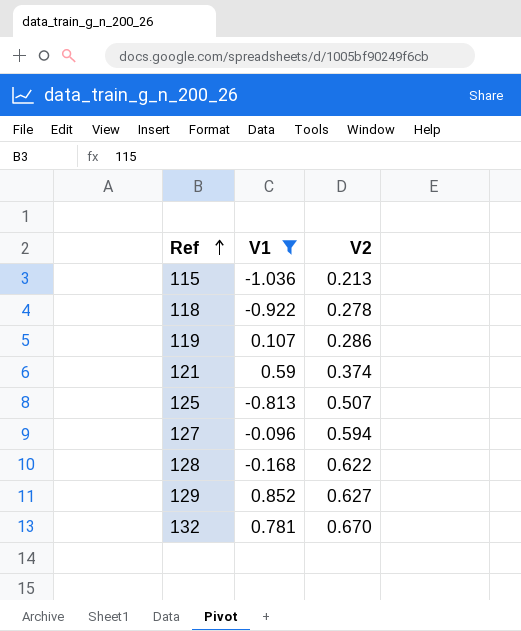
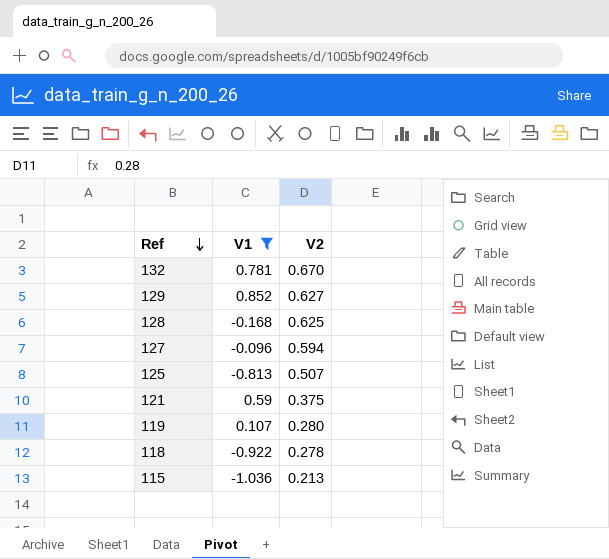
row order: Ref ascending -> Ref descending
128 | V2: 0.622 -> 0.625
121 | V2: 0.374 -> 0.375
119 | V2: 0.286 -> 0.280

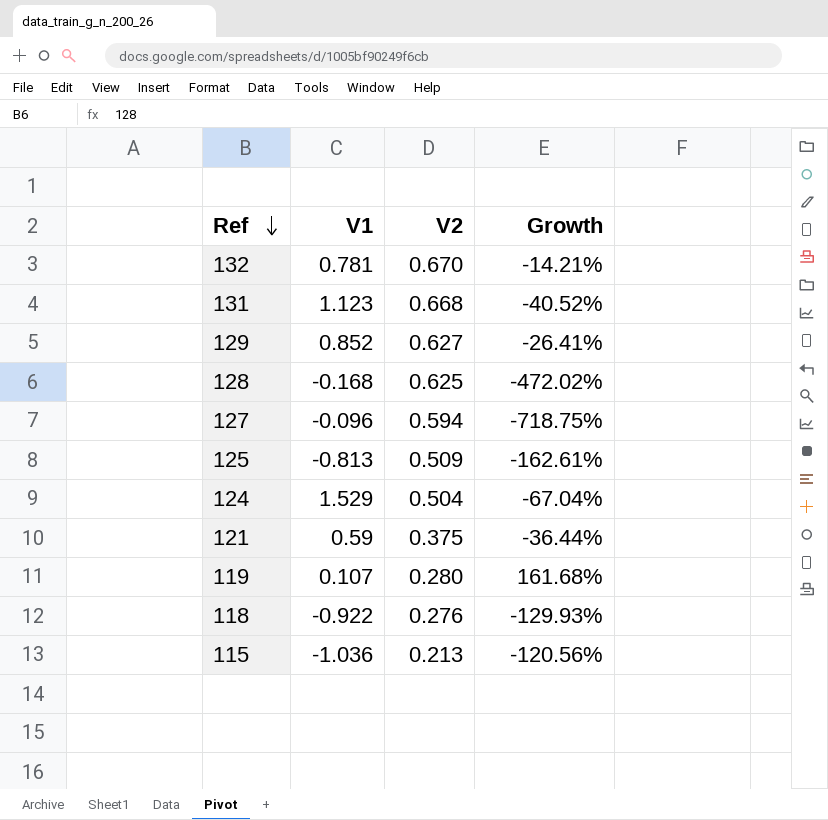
filter: V1 <= 0.852 -> none
column Growth | formula: none -> ([V2] - [V1]) / [V1]
125 | V2: 0.507 -> 0.509
118 | V2: 0.278 -> 0.276

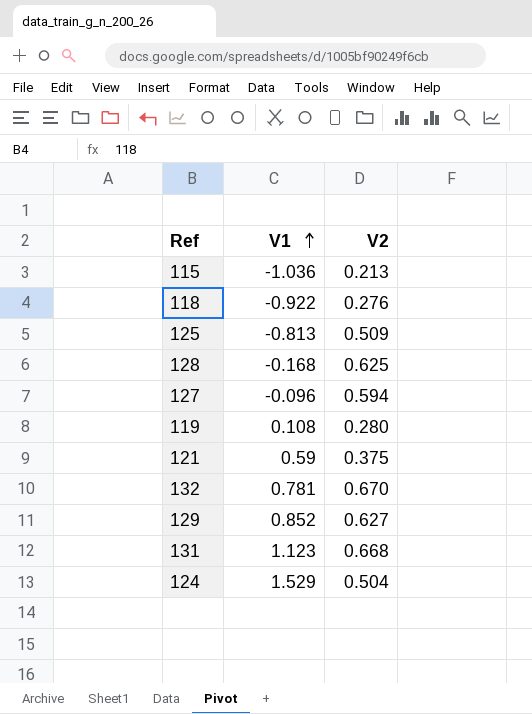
row order: Ref descending -> V1 ascending
column Growth | formula: ([V2] - [V1]) / [V1] -> none
119 | V1: 0.107 -> 0.108

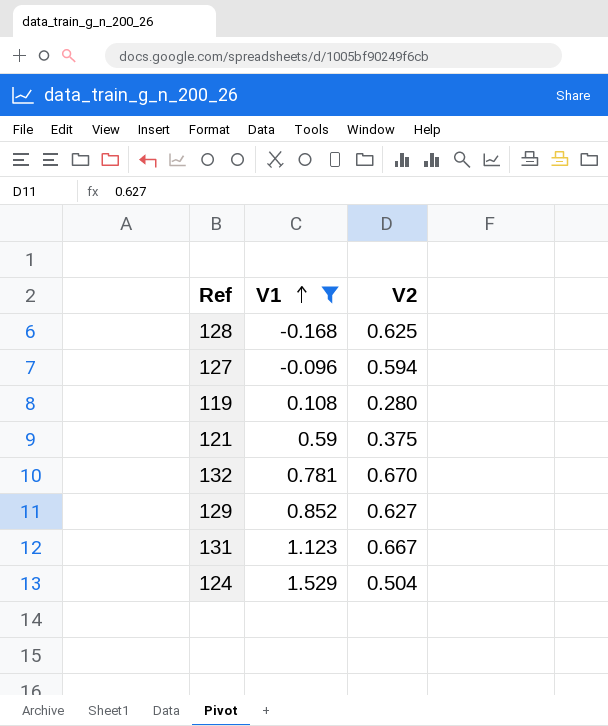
filter: none -> V1 >= -0.168
131 | V2: 0.668 -> 0.667

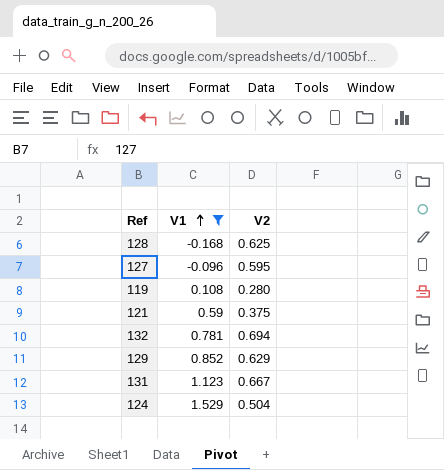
127 | V2: 0.594 -> 0.595
132 | V2: 0.670 -> 0.694
129 | V2: 0.627 -> 0.629

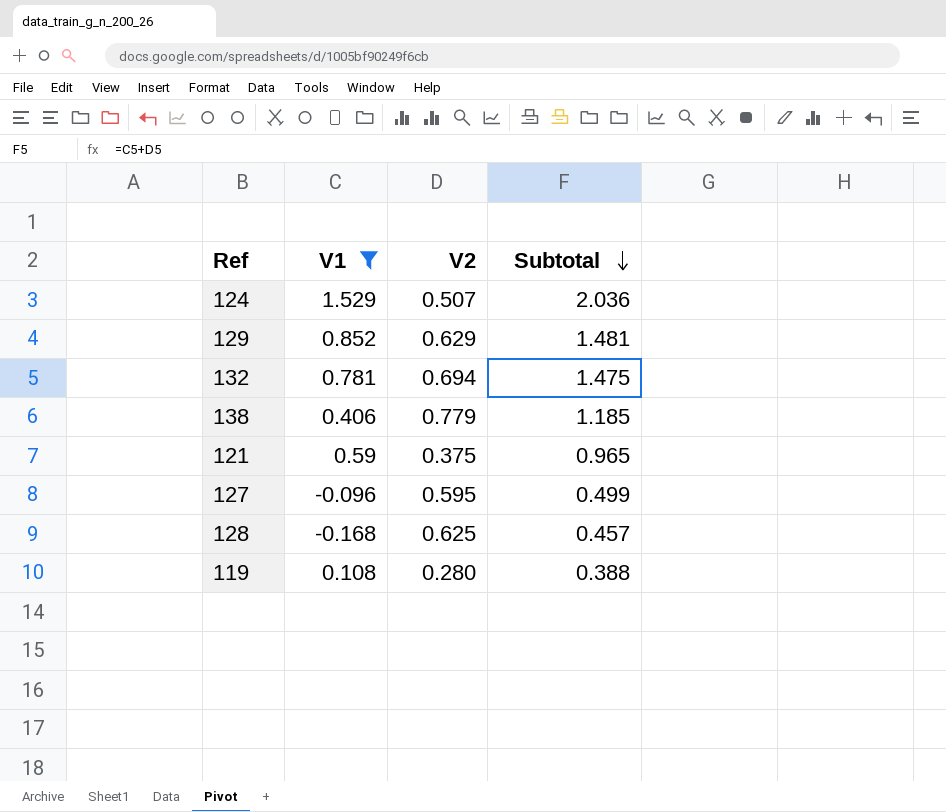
row order: V1 ascending -> Subtotal descending
column Subtotal | formula: none -> [V1] + [V2]
row 131: 1.123 | 0.667 -> none
124 | V2: 0.504 -> 0.507
row 138: none -> 0.406 | 0.779 | 1.185

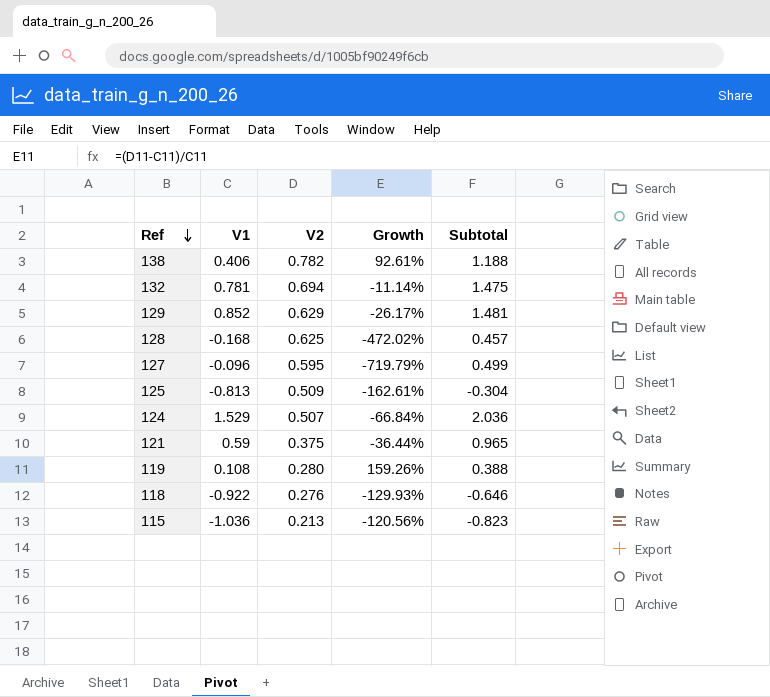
filter: V1 >= -0.168 -> none
row order: Subtotal descending -> Ref descending
column Growth | formula: none -> ([V2] - [V1]) / [V1]
138 | V2: 0.779 -> 0.782
138 | Subtotal: 1.185 -> 1.188

